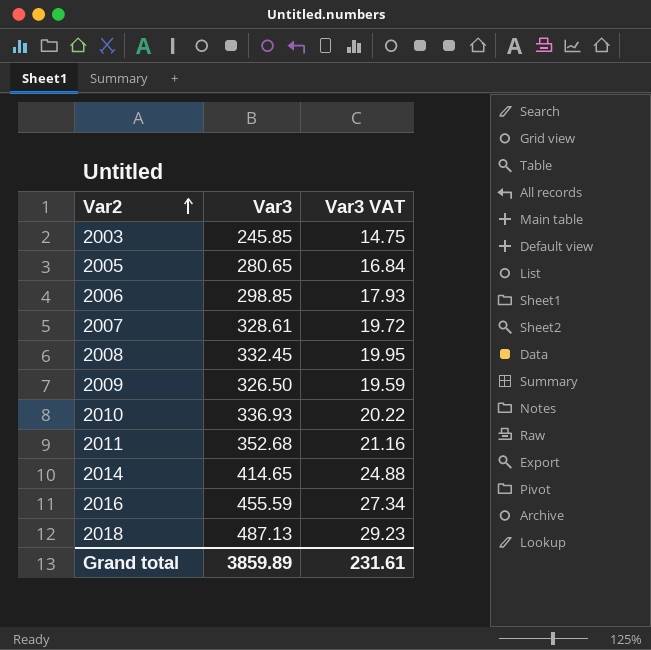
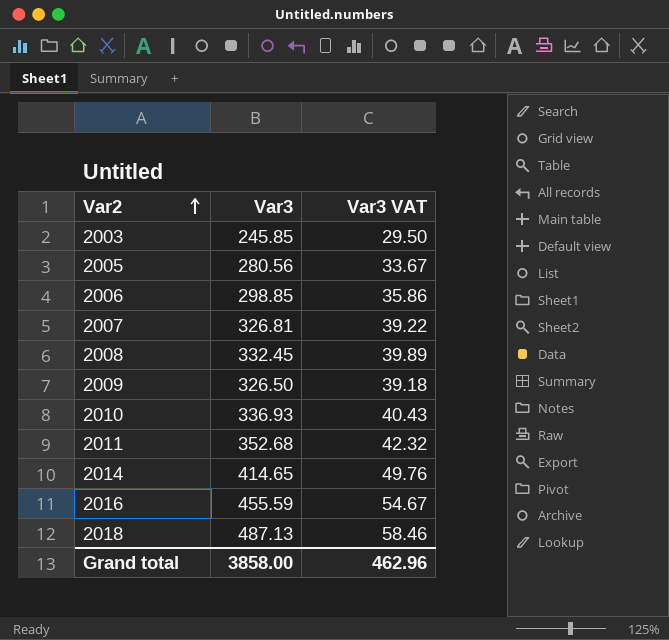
column Var3 VAT | formula: [Var3] * 0.06 -> [Var3] * 0.12
2005 | Var3: 280.65 -> 280.56
2007 | Var3: 328.61 -> 326.81
Grand total | Var3: 3859.89 -> 3858.00
Grand total | Var3 VAT: 231.61 -> 462.96

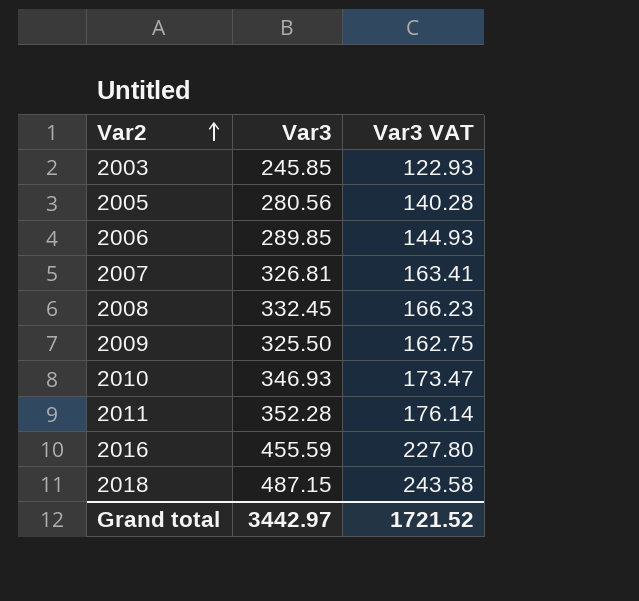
column Var3 VAT | formula: [Var3] * 0.12 -> [Var3] * 0.5
row 2014: 414.65 | 49.76 -> none
2006 | Var3: 298.85 -> 289.85
2009 | Var3: 326.50 -> 325.50
2010 | Var3: 336.93 -> 346.93
2011 | Var3: 352.68 -> 352.28
2018 | Var3: 487.13 -> 487.15
Grand total | Var3: 3858.00 -> 3442.97
Grand total | Var3 VAT: 462.96 -> 1721.52

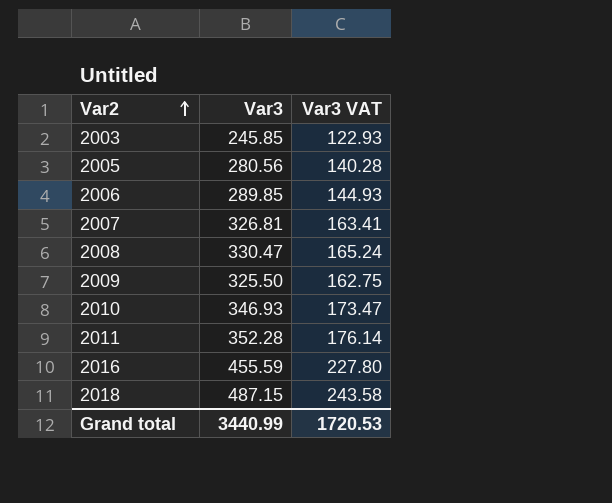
2008 | Var3: 332.45 -> 330.47
2008 | Var3 VAT: 166.23 -> 165.24
Grand total | Var3: 3442.97 -> 3440.99
Grand total | Var3 VAT: 1721.52 -> 1720.53

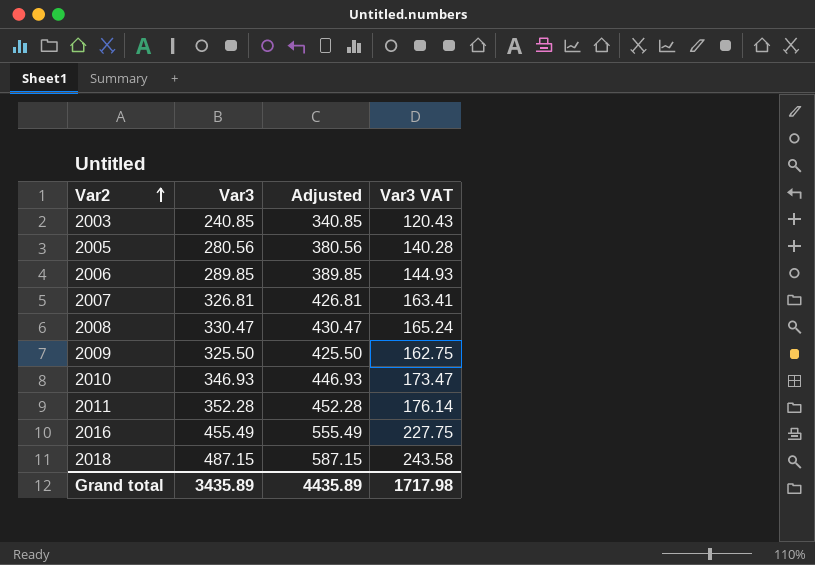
column Adjusted | formula: none -> [Var3] + 100
2003 | Var3: 245.85 -> 240.85
2003 | Var3 VAT: 122.93 -> 120.43
2016 | Var3: 455.59 -> 455.49
2016 | Var3 VAT: 227.80 -> 227.75
Grand total | Var3: 3440.99 -> 3435.89
Grand total | Var3 VAT: 1720.53 -> 1717.98

